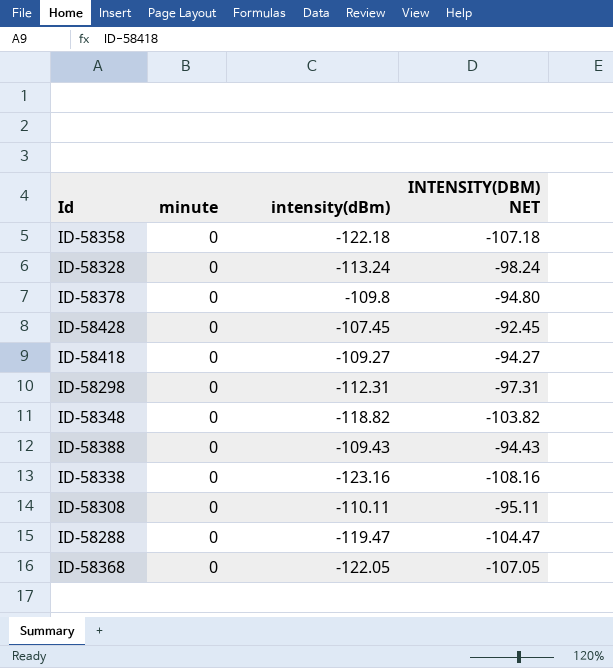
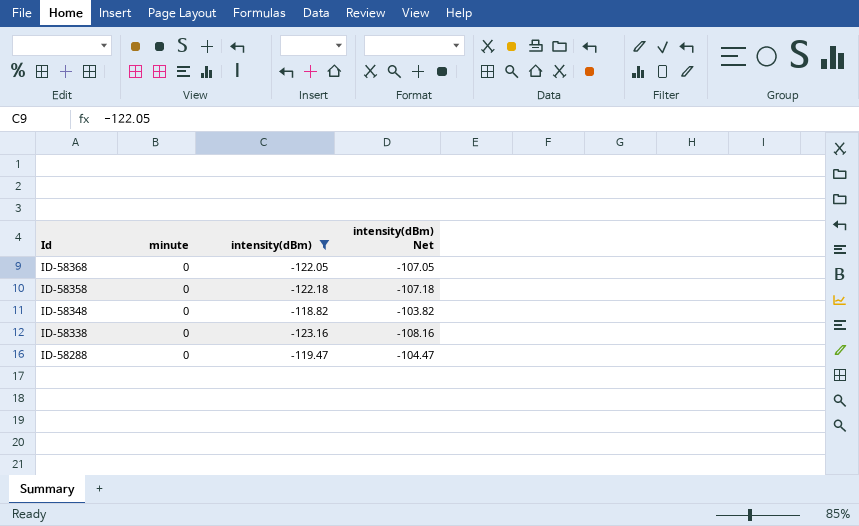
filter: none -> intensity(dBm) <= -118.82
row order: none -> Id descending
column name: INTENSITY(DBM) NET -> intensity(dBm) Net

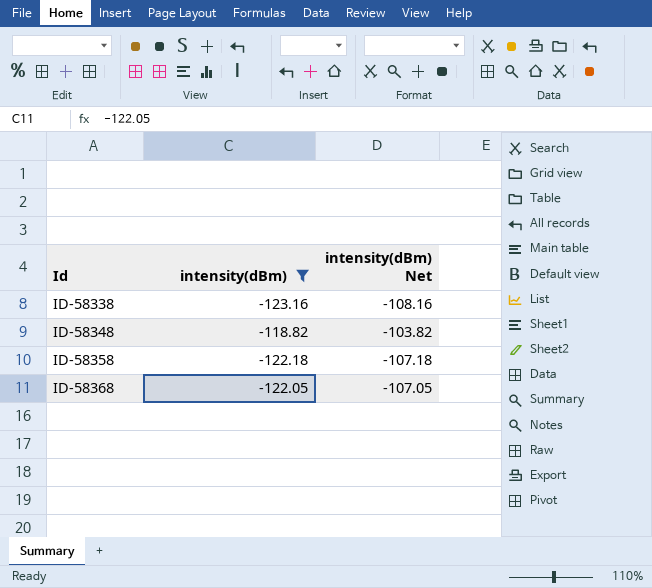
row order: Id descending -> Id ascending
column minute | position: 2 -> none
row ID-58288: 0 | -119.47 | -104.47 -> none

